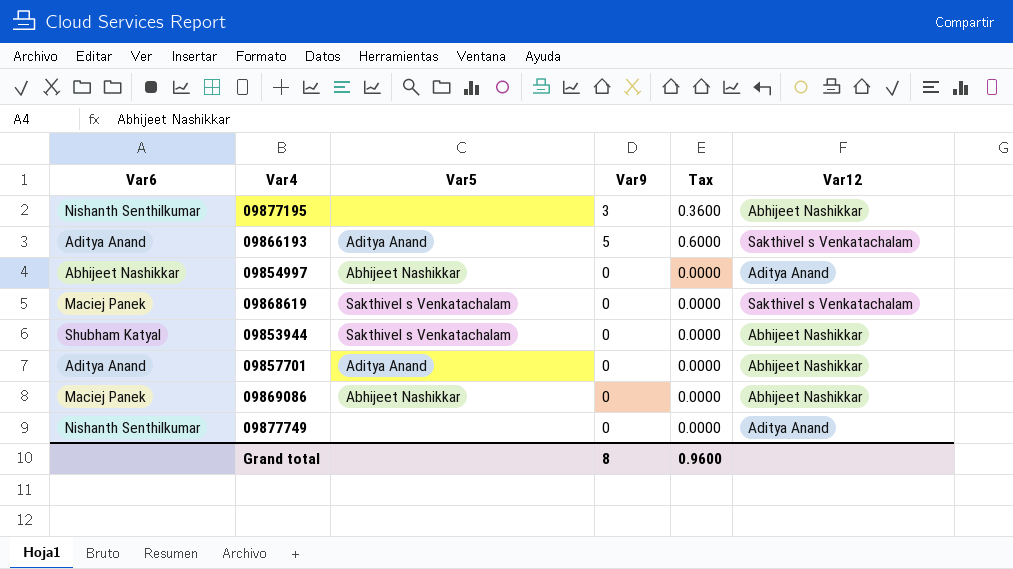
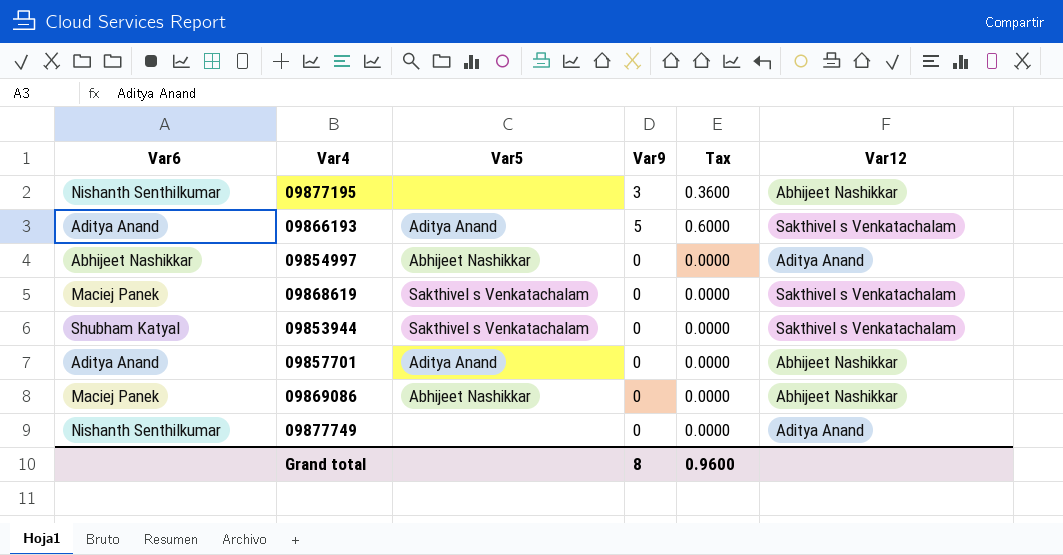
09853944 | Var12: Abhijeet Nashikkar -> Sakthivel s Venkatachalam

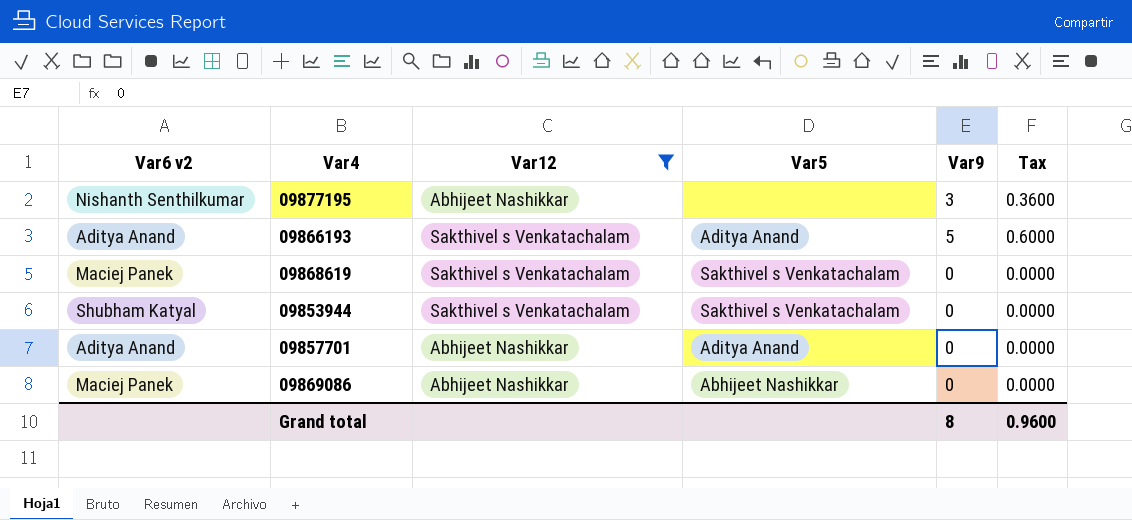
filter: none -> Var12 != Aditya Anand
column name: Var6 -> Var6 v2
column Var12 | position: 6 -> 3

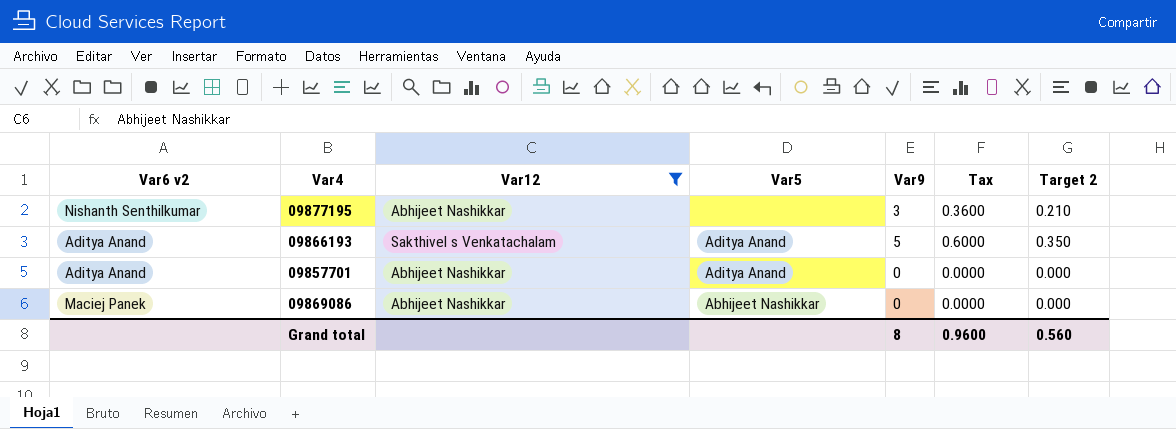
column Target 2 | formula: none -> [Var9] * 0.07
row 09868619: Maciej Panek | Sakthivel s Venkatachalam | Sakthivel s Venkatachalam | 0 | 0.0000 -> none
row 09853944: Shubham Katyal | Sakthivel s Venkatachalam | Sakthivel s Venkatachalam | 0 | 0.0000 -> none

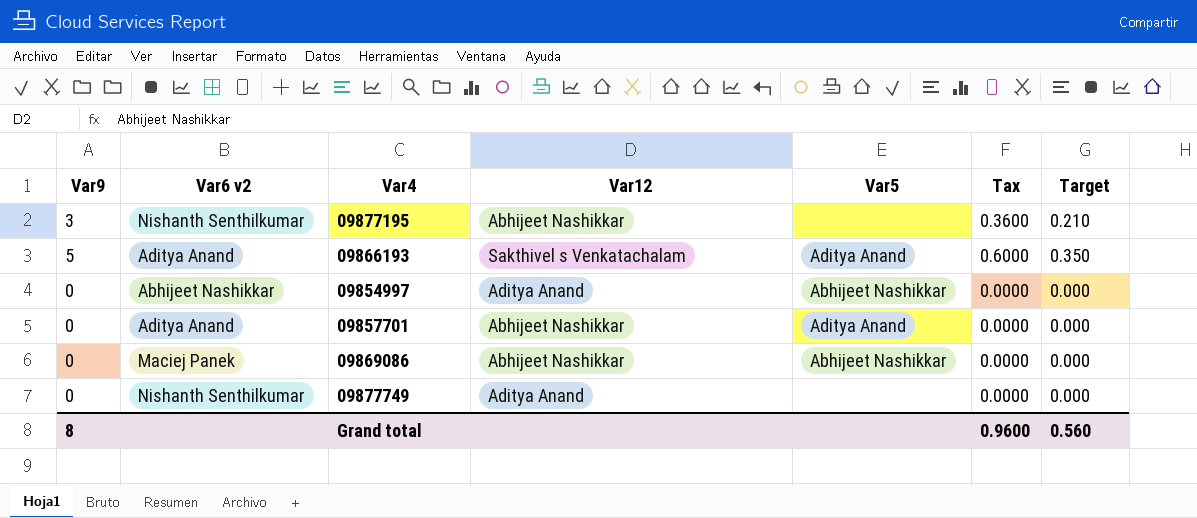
filter: Var12 != Aditya Anand -> none
column Var9 | position: 5 -> 1
column name: Target 2 -> Target

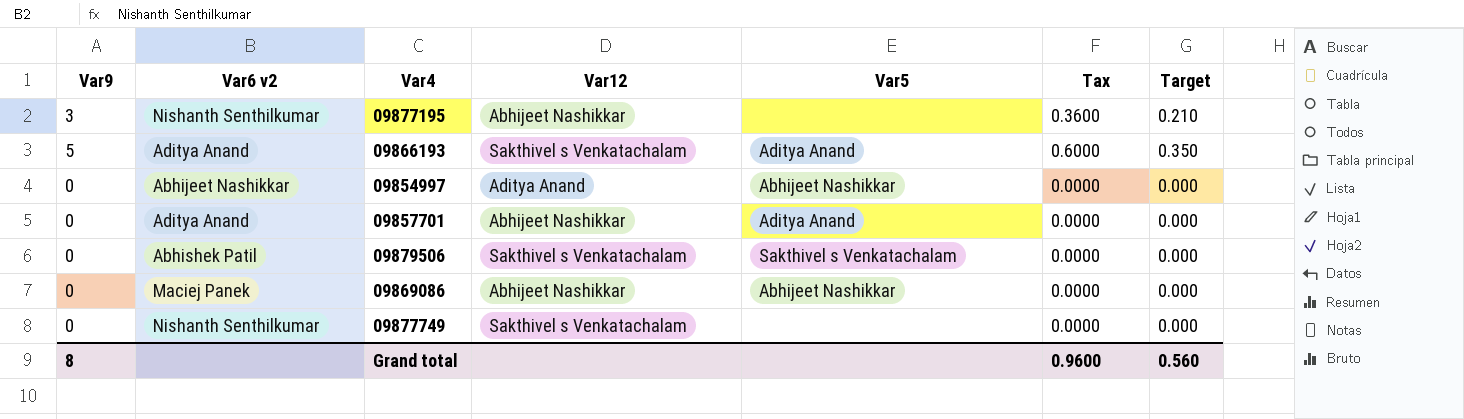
row 09879506: none -> 0 | Abhishek Patil | Sakthivel s Venkatachalam | Sakthivel s Venkatachalam | 0.0000 | 0.000
09877749 | Var12: Aditya Anand -> Sakthivel s Venkatachalam

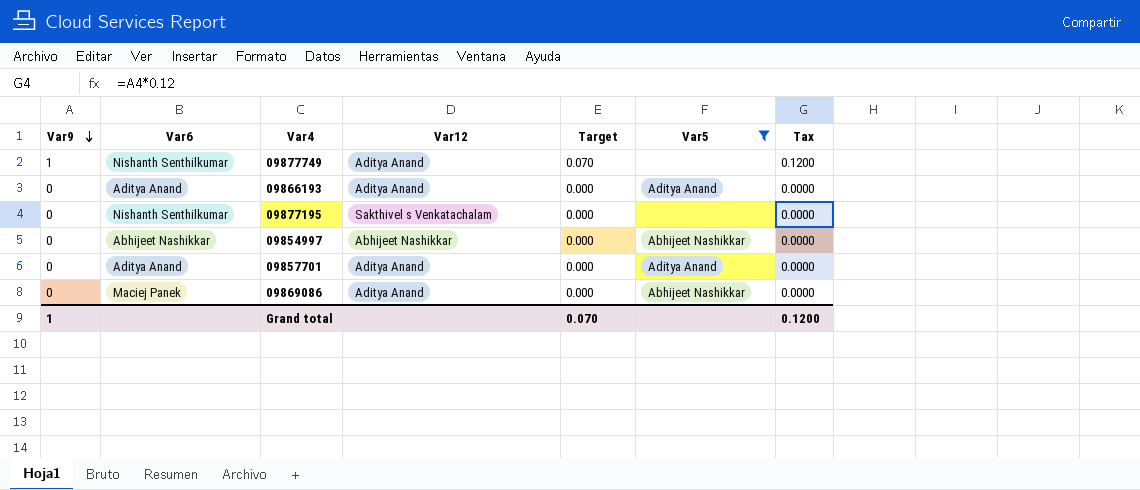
filter: none -> Var5 != Sakthivel s Venkatachalam
row order: none -> Var9 descending
column name: Var6 v2 -> Var6
column Target | position: 7 -> 5
09877749 | Var9: 0 -> 1
09877749 | Var12: Sakthivel s Venkatachalam -> Aditya Anand
09877749 | Target: 0.000 -> 0.070
09877749 | Tax: 0.0000 -> 0.1200
09866193 | Var9: 5 -> 0
09866193 | Var12: Sakthivel s Venkatachalam -> Aditya Anand
09866193 | Target: 0.350 -> 0.000
09866193 | Tax: 0.6000 -> 0.0000
09877195 | Var9: 3 -> 0
09877195 | Var12: Abhijeet Nashikkar -> Sakthivel s Venkatachalam
09877195 | Target: 0.210 -> 0.000
09877195 | Tax: 0.3600 -> 0.0000
09854997 | Var12: Aditya Anand -> Abhijeet Nashikkar
09857701 | Var12: Abhijeet Nashikkar -> Aditya Anand
09869086 | Var12: Abhijeet Nashikkar -> Aditya Anand
Grand total | Var9: 8 -> 1
Grand total | Target: 0.560 -> 0.070
Grand total | Tax: 0.9600 -> 0.1200

